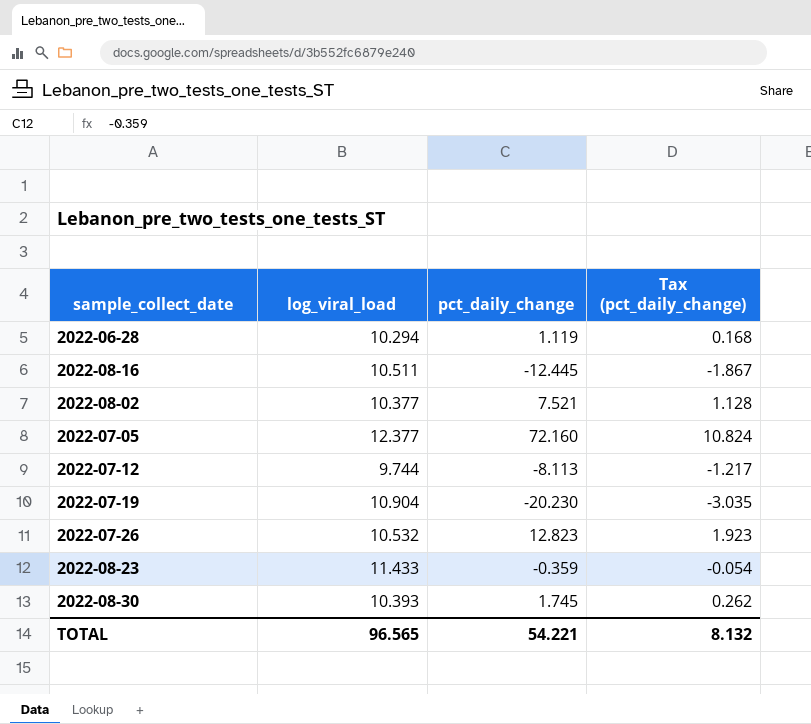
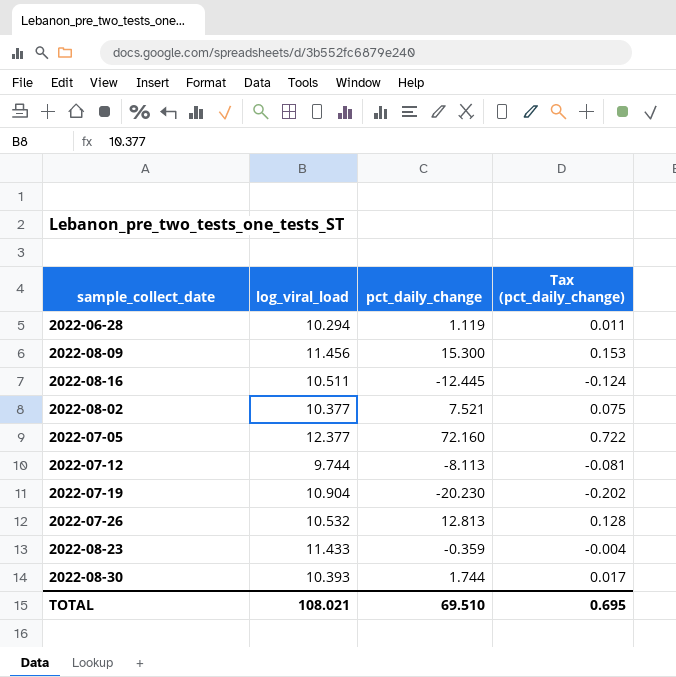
column Tax (pct_daily_change) | formula: [pct_daily_change] * 0.15 -> [pct_daily_change] * 0.01
row 2022-08-09: none -> 11.456 | 15.300 | 0.153
2022-07-26 | pct_daily_change: 12.823 -> 12.813
2022-08-30 | pct_daily_change: 1.745 -> 1.744
TOTAL | log_viral_load: 96.565 -> 108.021
TOTAL | pct_daily_change: 54.221 -> 69.510
TOTAL | Tax (pct_daily_change): 8.132 -> 0.695

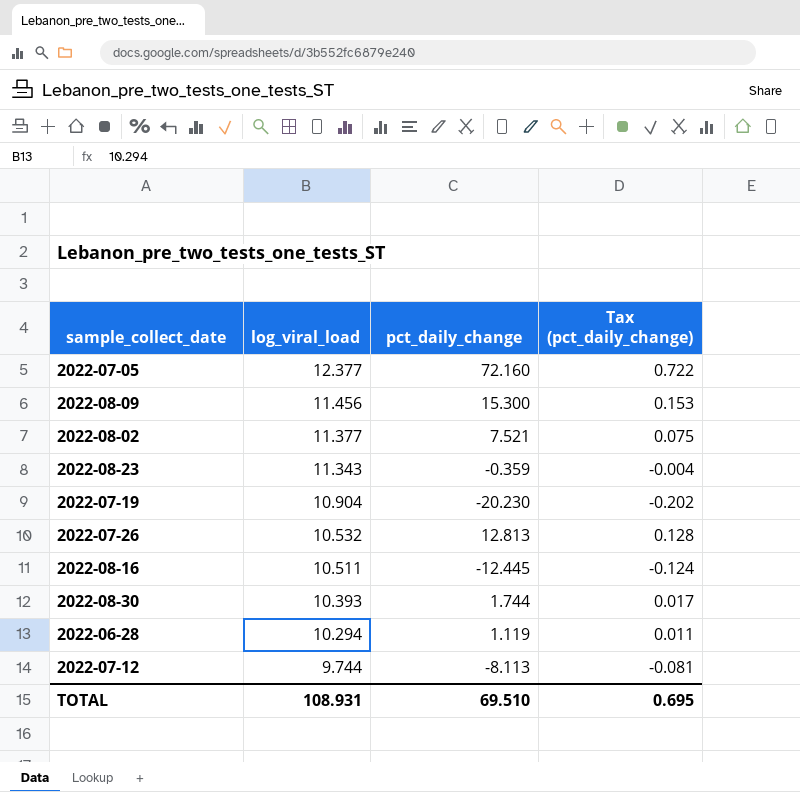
row order: none -> log_viral_load descending
2022-08-02 | log_viral_load: 10.377 -> 11.377
2022-08-23 | log_viral_load: 11.433 -> 11.343
TOTAL | log_viral_load: 108.021 -> 108.931

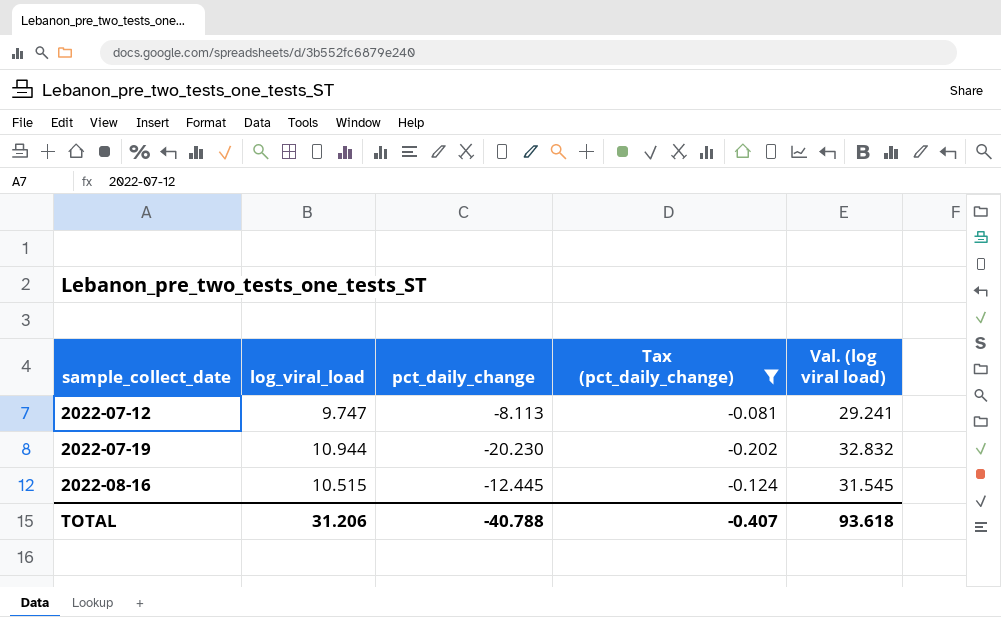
filter: none -> Tax (pct_daily_change) <= -0.081
row order: log_viral_load descending -> sample_collect_date ascending
column Val. (log viral load) | formula: none -> [log_viral_load] * 3
2022-07-12 | log_viral_load: 9.744 -> 9.747
2022-07-19 | log_viral_load: 10.904 -> 10.944
2022-08-16 | log_viral_load: 10.511 -> 10.515
TOTAL | log_viral_load: 108.931 -> 31.206
TOTAL | pct_daily_change: 69.510 -> -40.788
TOTAL | Tax (pct_daily_change): 0.695 -> -0.407

